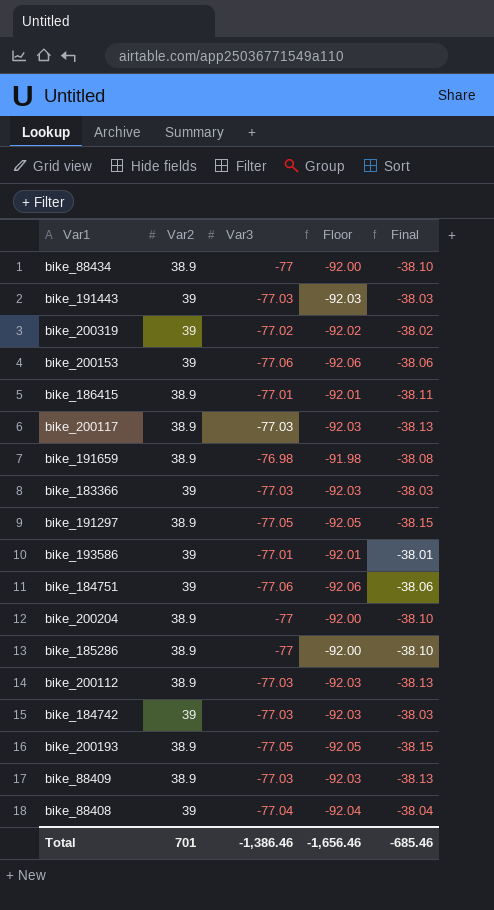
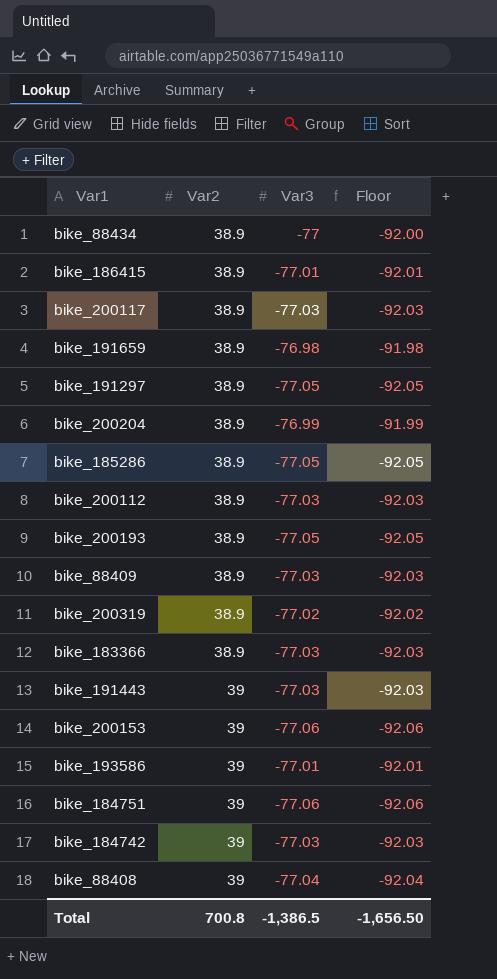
row order: none -> Var2 ascending
column Final | formula: [Var2] + [Var3] -> none
bike_200204 | Var3: -77 -> -76.99
bike_200204 | Floor: -92.00 -> -91.99
bike_185286 | Var3: -77 -> -77.05
bike_185286 | Floor: -92.00 -> -92.05
bike_200319 | Var2: 39 -> 38.9
bike_183366 | Var2: 39 -> 38.9
Total | Var2: 701 -> 700.8
Total | Var3: -1,386.46 -> -1,386.5
Total | Floor: -1,656.46 -> -1,656.50

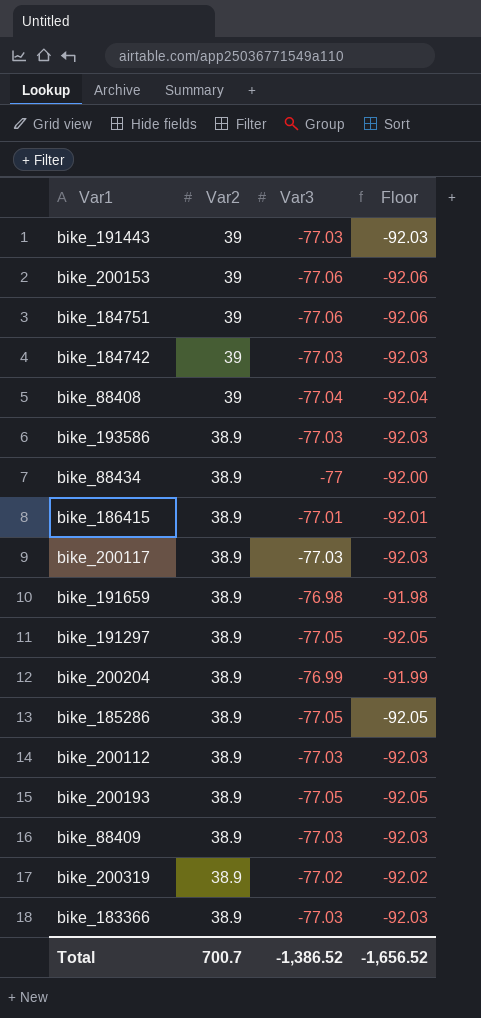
row order: Var2 ascending -> Var2 descending
bike_193586 | Var2: 39 -> 38.9
bike_193586 | Var3: -77.01 -> -77.03
bike_193586 | Floor: -92.01 -> -92.03
Total | Var2: 700.8 -> 700.7
Total | Var3: -1,386.5 -> -1,386.52
Total | Floor: -1,656.50 -> -1,656.52

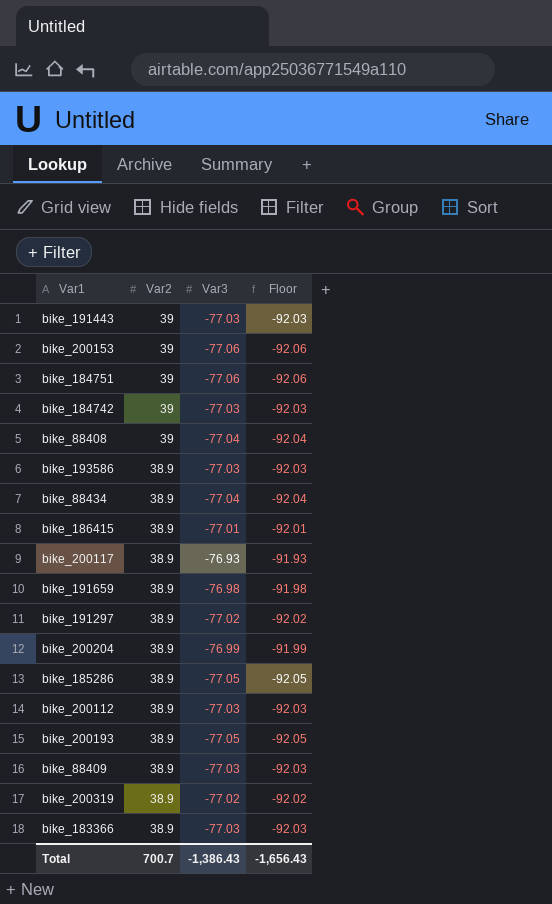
bike_88434 | Var3: -77 -> -77.04
bike_88434 | Floor: -92.00 -> -92.04
bike_200117 | Var3: -77.03 -> -76.93
bike_200117 | Floor: -92.03 -> -91.93
bike_191297 | Var3: -77.05 -> -77.02
bike_191297 | Floor: -92.05 -> -92.02
Total | Var3: -1,386.52 -> -1,386.43
Total | Floor: -1,656.52 -> -1,656.43

